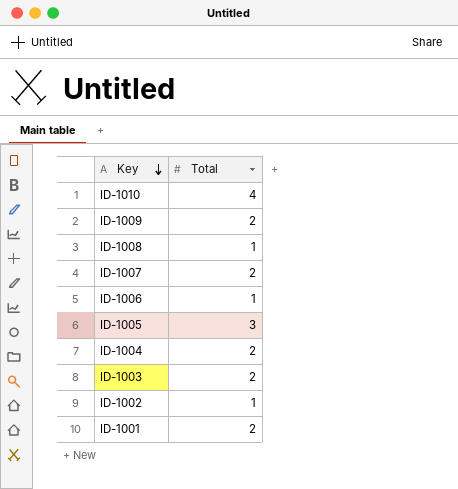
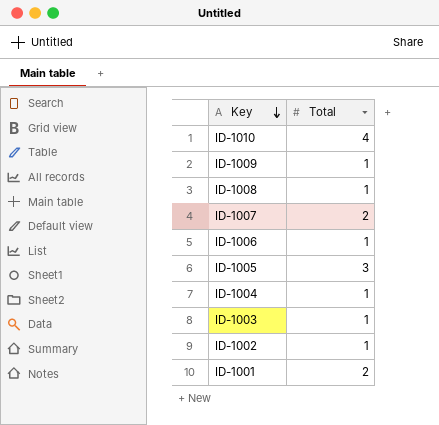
ID-1009 | Total: 2 -> 1
ID-1004 | Total: 2 -> 1
ID-1003 | Total: 2 -> 1

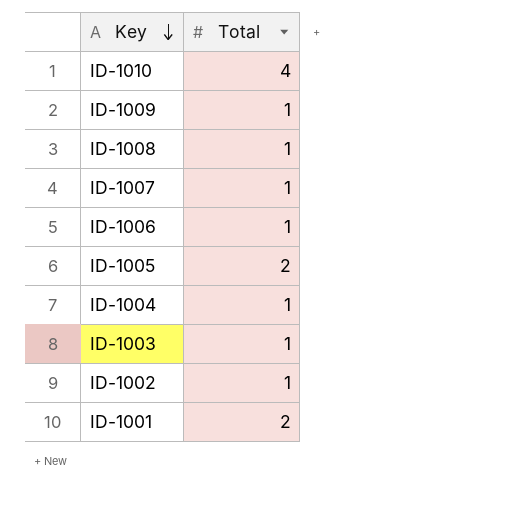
ID-1007 | Total: 2 -> 1
ID-1005 | Total: 3 -> 2

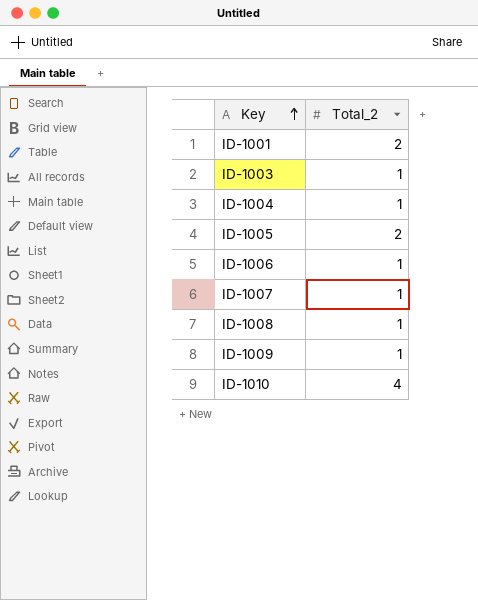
row order: Key descending -> Key ascending
column name: Total -> Total_2
row ID-1002: 1 -> none

